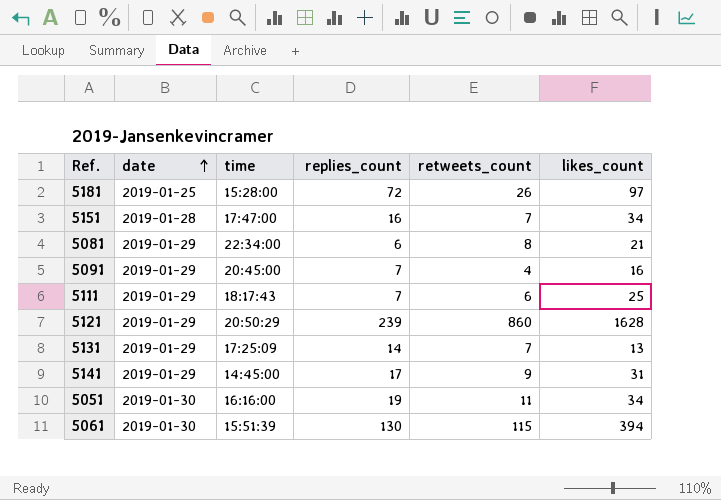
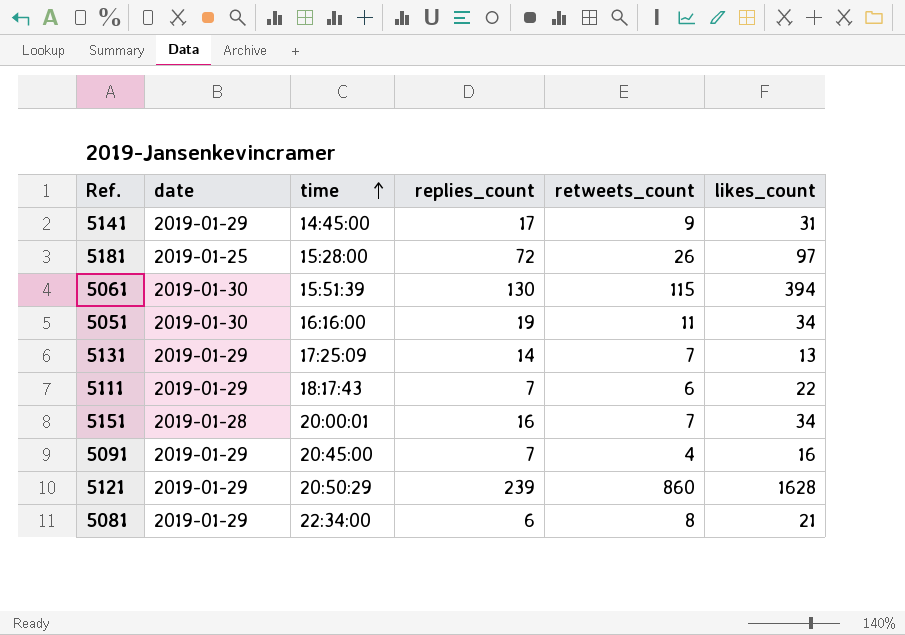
row order: date ascending -> time ascending
5111 | likes_count: 25 -> 22
5151 | time: 17:47:00 -> 20:00:01

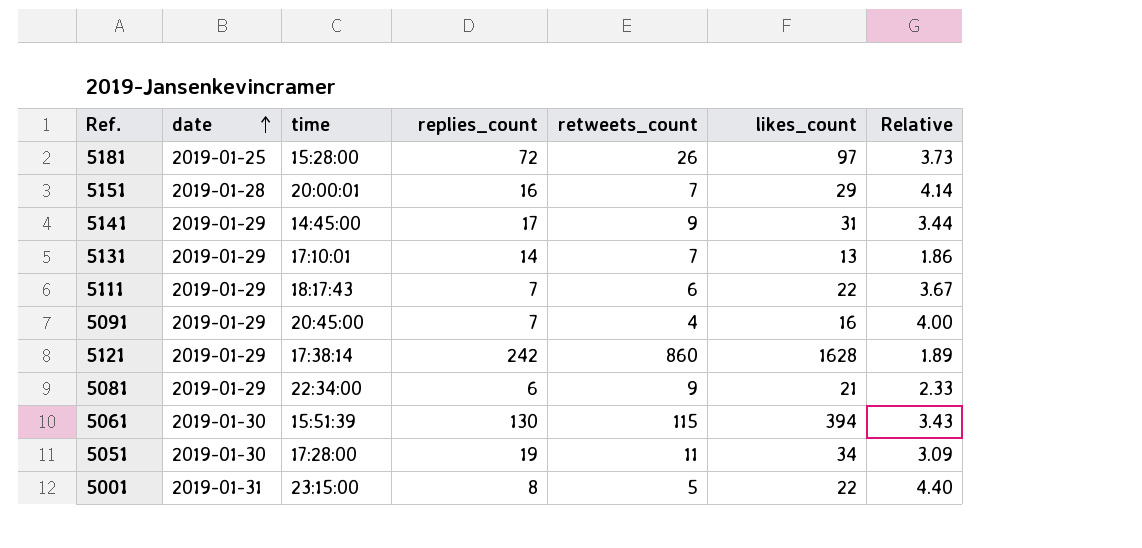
row order: time ascending -> date ascending
column Relative | formula: none -> [likes_count] / [retweets_count]
5151 | likes_count: 34 -> 29
5131 | time: 17:25:09 -> 17:10:01
5121 | time: 20:50:29 -> 17:38:14
5121 | replies_count: 239 -> 242
5081 | retweets_count: 8 -> 9
5051 | time: 16:16:00 -> 17:28:00
row 5001: none -> 2019-01-31 | 23:15:00 | 8 | 5 | 22 | 4.40

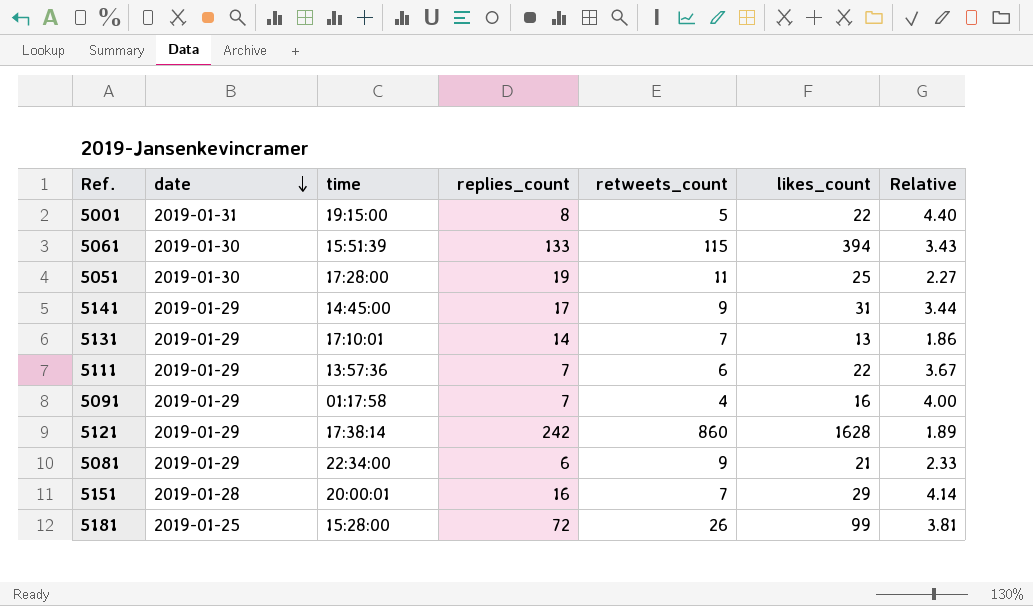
row order: date ascending -> date descending
5001 | time: 23:15:00 -> 19:15:00
5061 | replies_count: 130 -> 133
5051 | likes_count: 34 -> 25
5051 | Relative: 3.09 -> 2.27
5111 | time: 18:17:43 -> 13:57:36
5091 | time: 20:45:00 -> 01:17:58
5181 | likes_count: 97 -> 99
5181 | Relative: 3.73 -> 3.81

